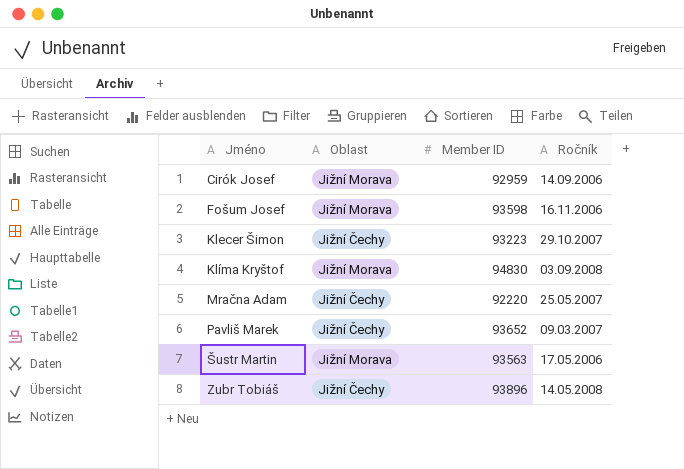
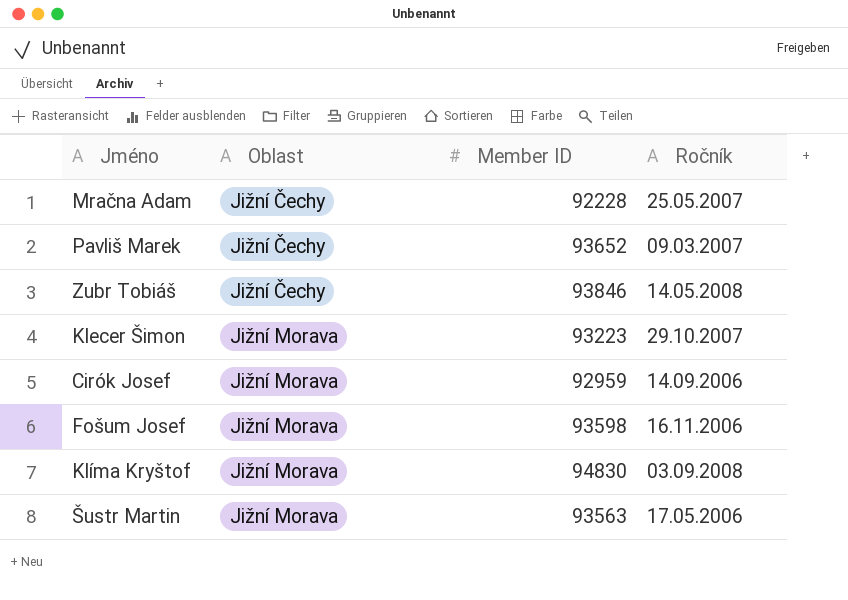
row order: Jméno ascending -> Oblast ascending
Mračna Adam | Member ID: 92220 -> 92228
Zubr Tobiáš | Member ID: 93896 -> 93846
Klecer Šimon | Oblast: Jižní Čechy -> Jižní Morava

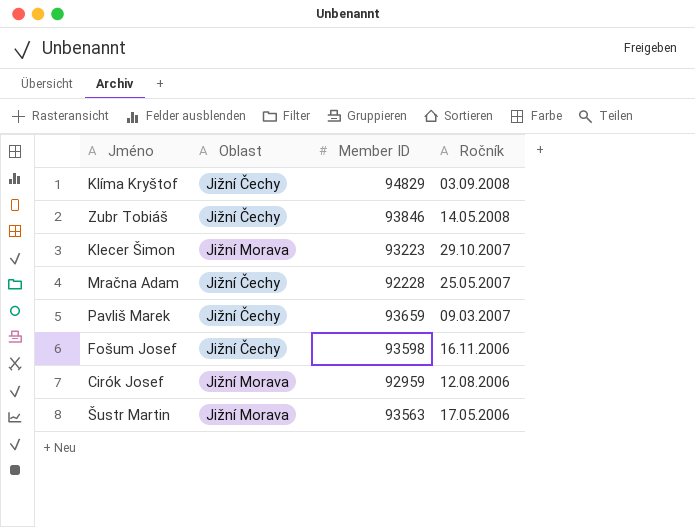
row order: Oblast ascending -> Ročník descending
Klíma Kryštof | Oblast: Jižní Morava -> Jižní Čechy
Klíma Kryštof | Member ID: 94830 -> 94829
Pavliš Marek | Member ID: 93652 -> 93659
Fošum Josef | Oblast: Jižní Morava -> Jižní Čechy
Cirók Josef | Ročník: 14.09.2006 -> 12.08.2006

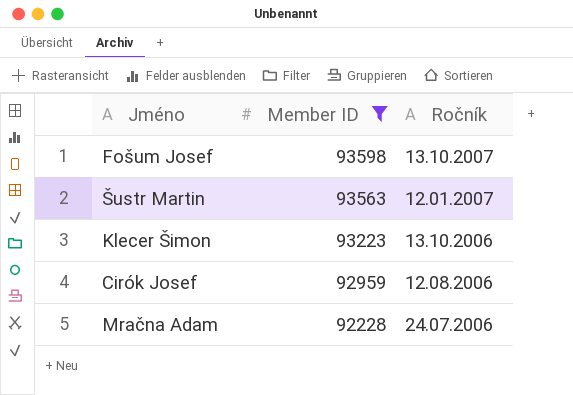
filter: none -> Member ID <= 93598
row order: Ročník descending -> Member ID descending
column Oblast | position: 2 -> none
Fošum Josef | Ročník: 16.11.2006 -> 13.10.2007
Šustr Martin | Ročník: 17.05.2006 -> 12.01.2007
Klecer Šimon | Ročník: 29.10.2007 -> 13.10.2006
Mračna Adam | Ročník: 25.05.2007 -> 24.07.2006

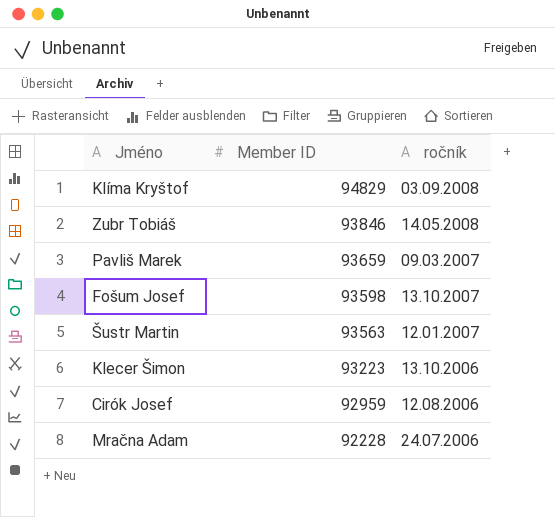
filter: Member ID <= 93598 -> none
column name: Ročník -> ročník

